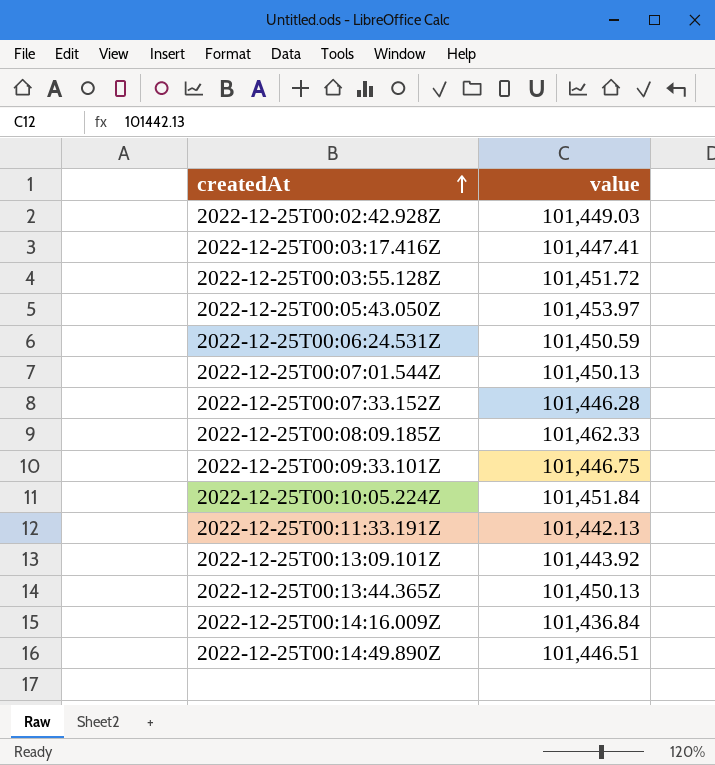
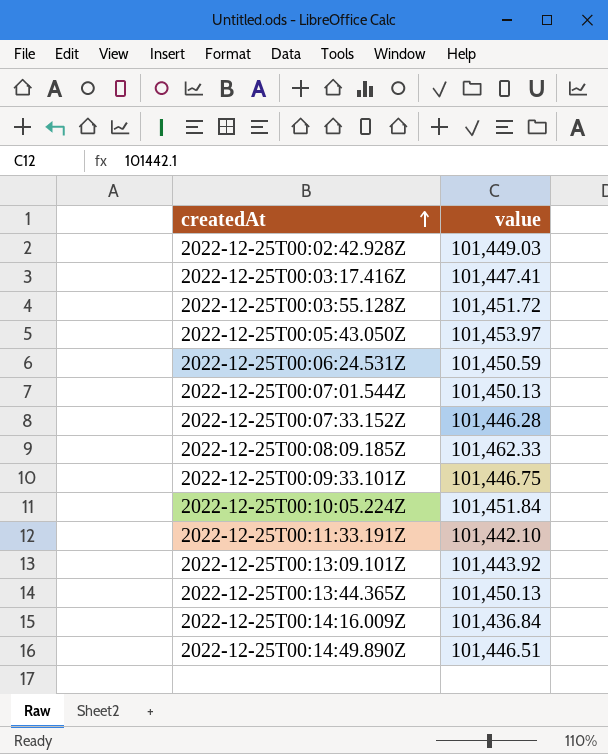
2022-12-25T00:11:33.191Z | value: 101,442.13 -> 101,442.10

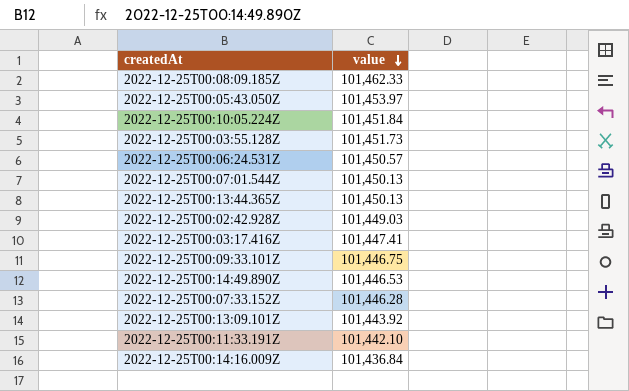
row order: createdAt ascending -> value descending
2022-12-25T00:03:55.128Z | value: 101,451.72 -> 101,451.73
2022-12-25T00:06:24.531Z | value: 101,450.59 -> 101,450.57
2022-12-25T00:14:49.890Z | value: 101,446.51 -> 101,446.53

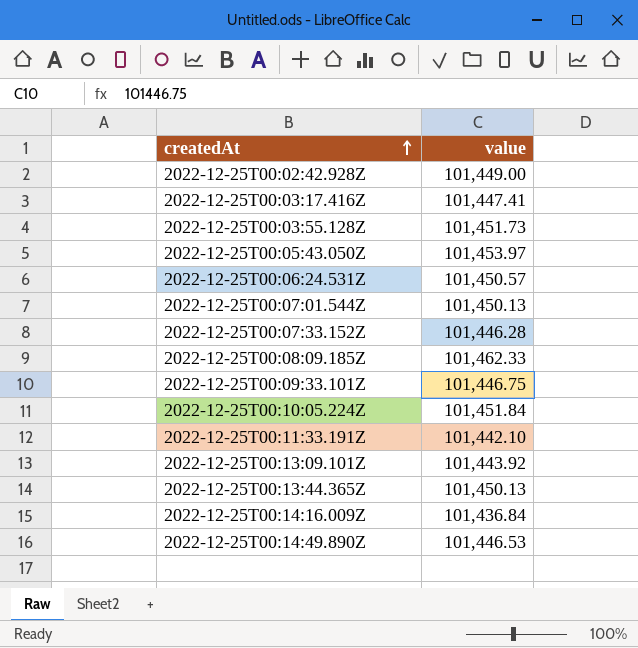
row order: value descending -> createdAt ascending
2022-12-25T00:02:42.928Z | value: 101,449.03 -> 101,449.00

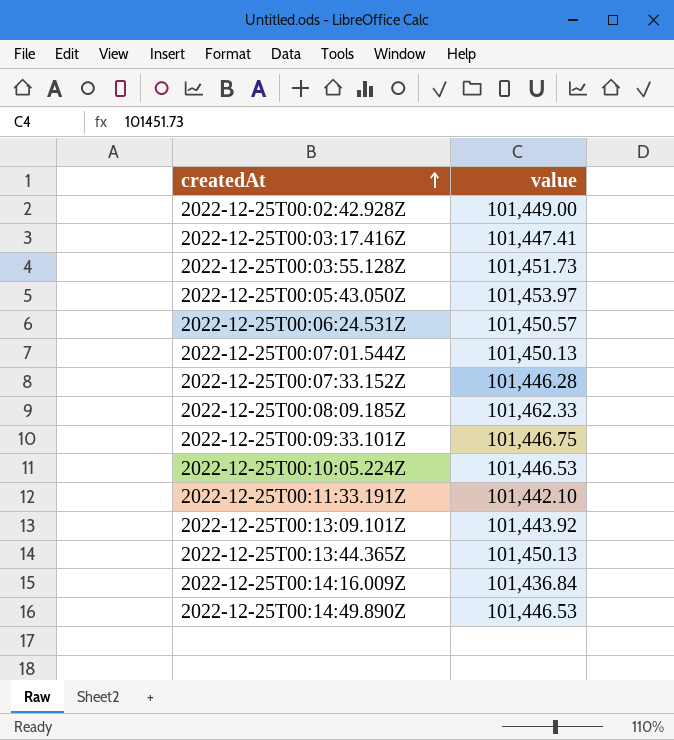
2022-12-25T00:10:05.224Z | value: 101,451.84 -> 101,446.53

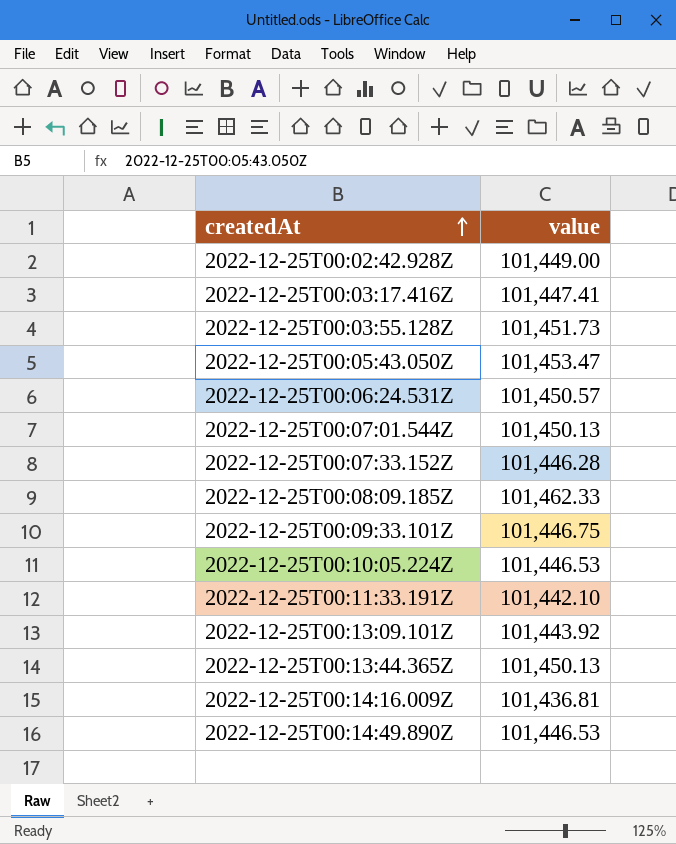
2022-12-25T00:05:43.050Z | value: 101,453.97 -> 101,453.47
2022-12-25T00:14:16.009Z | value: 101,436.84 -> 101,436.81

